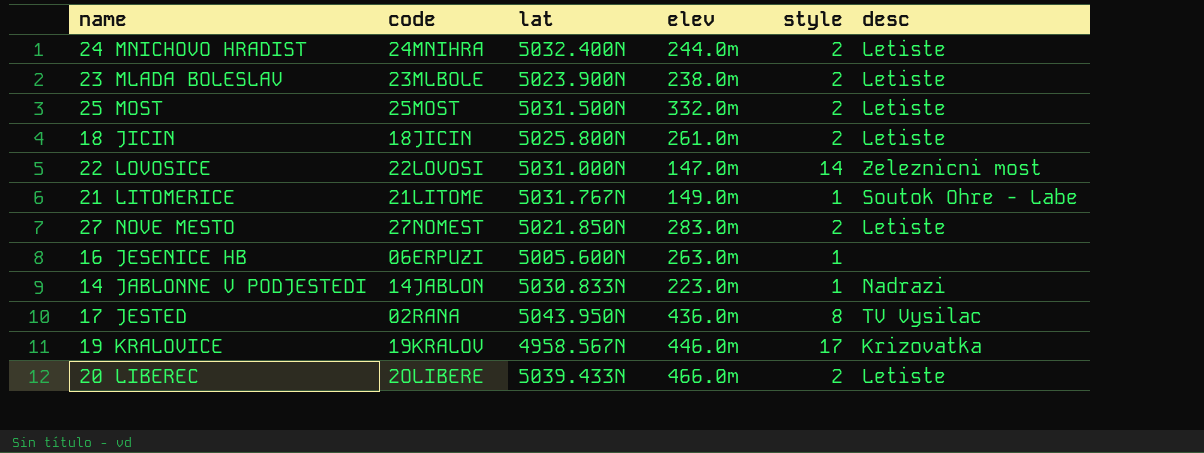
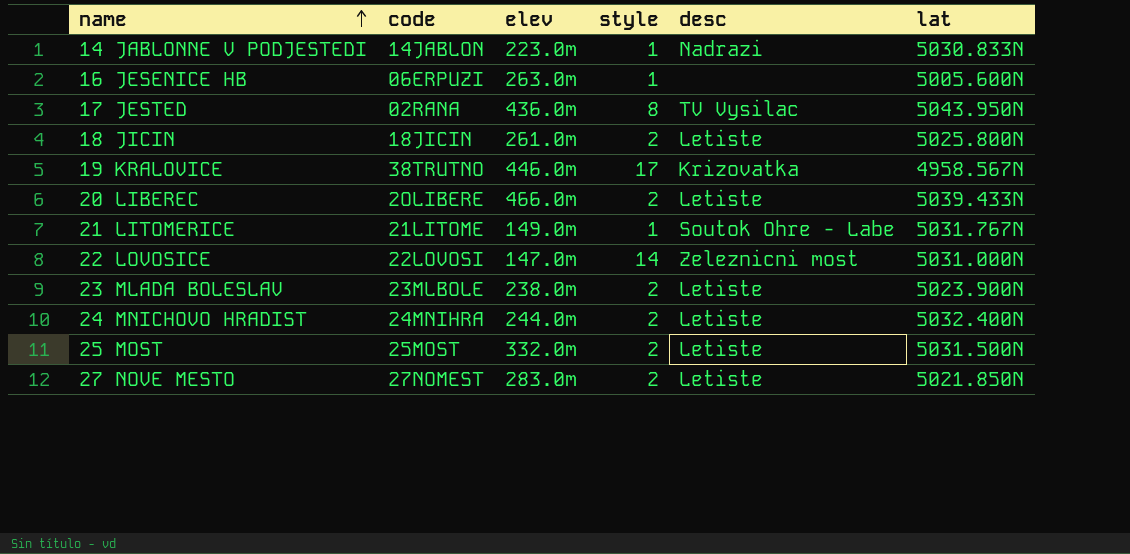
row order: none -> name ascending
column lat | position: 3 -> 6
19 KRALOVICE | code: 19KRALOV -> 38TRUTNO

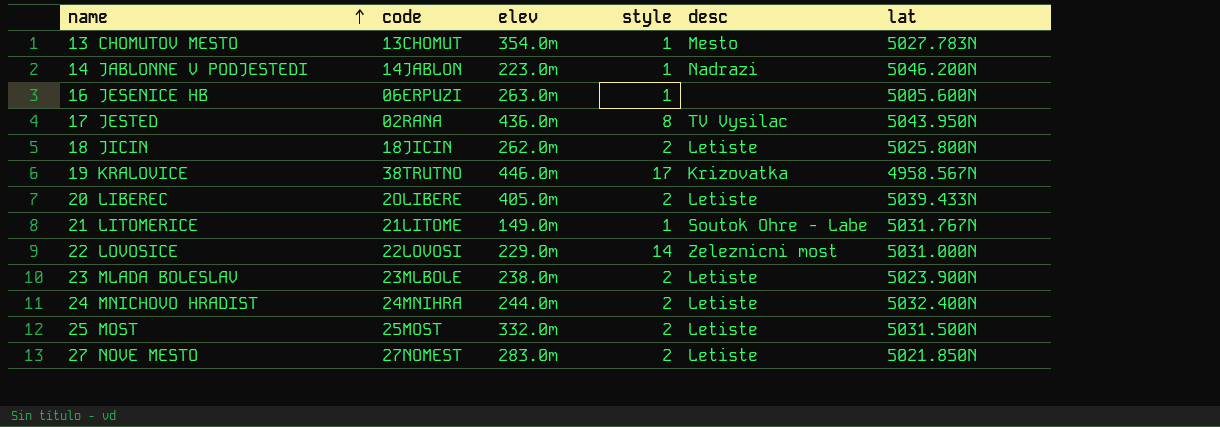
row 13 CHOMUTOV MESTO: none -> 13CHOMUT | 354.0m | 1 | Mesto | 5027.783N
14 JABLONNE V PODJESTEDI | lat: 5030.833N -> 5046.200N
18 JICIN | elev: 261.0m -> 262.0m
20 LIBEREC | elev: 466.0m -> 405.0m
22 LOVOSICE | elev: 147.0m -> 229.0m

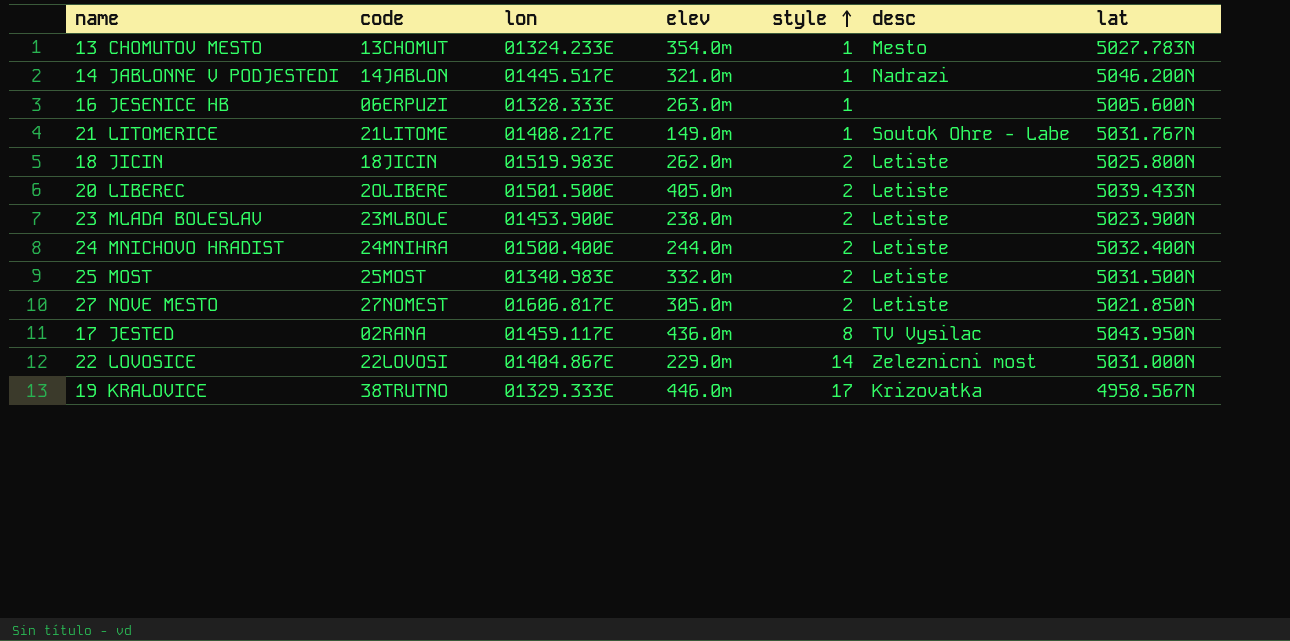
row order: name ascending -> style ascending
column lon | position: none -> 3
14 JABLONNE V PODJESTEDI | elev: 223.0m -> 321.0m
27 NOVE MESTO | elev: 283.0m -> 305.0m

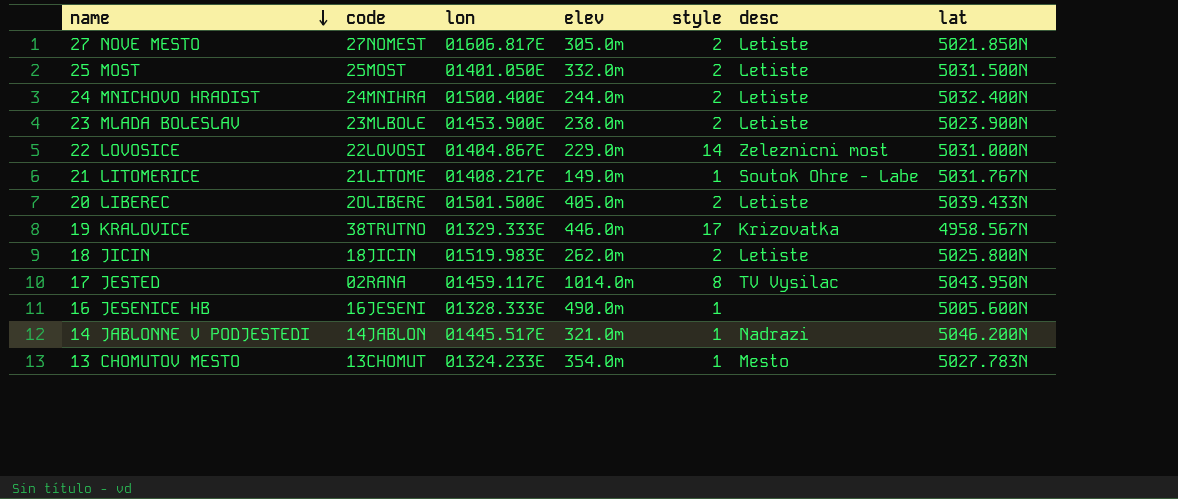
row order: style ascending -> name descending
25 MOST | lon: 01340.983E -> 01401.050E
17 JESTED | elev: 436.0m -> 1014.0m
16 JESENICE HB | code: 06ERPUZI -> 16JESENI
16 JESENICE HB | elev: 263.0m -> 490.0m

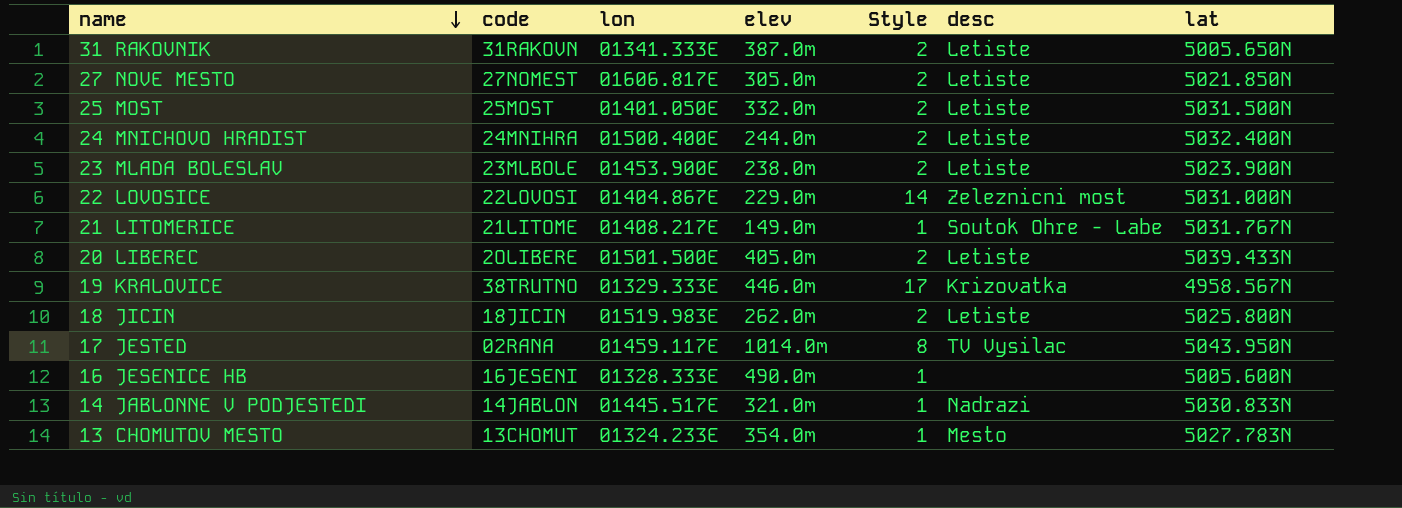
column name: style -> Style
row 31 RAKOVNIK: none -> 31RAKOVN | 01341.333E | 387.0m | 2 | Letiste | 5005.650N
14 JABLONNE V PODJESTEDI | lat: 5046.200N -> 5030.833N

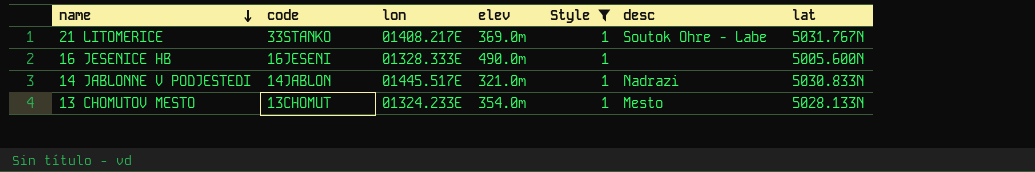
filter: none -> Style = 1
21 LITOMERICE | code: 21LITOME -> 33STANKO
21 LITOMERICE | elev: 149.0m -> 369.0m
13 CHOMUTOV MESTO | lat: 5027.783N -> 5028.133N

